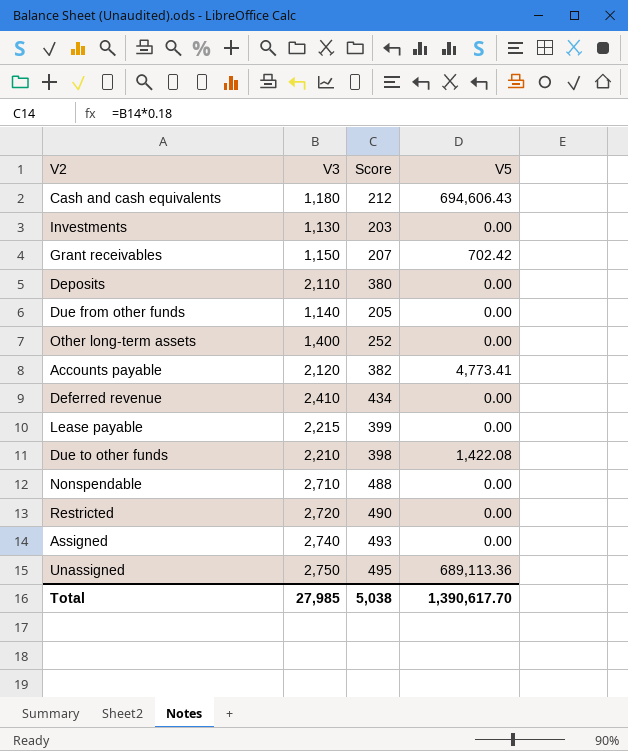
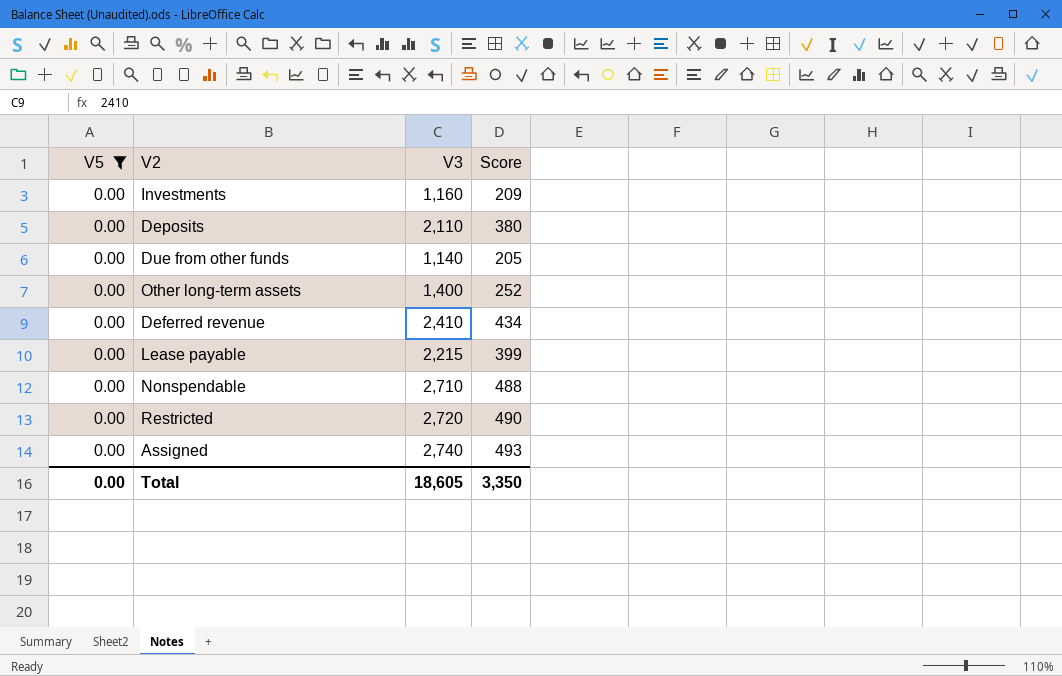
filter: none -> V5 = 0.00
column V5 | position: 4 -> 1
Investments | V3: 1,130 -> 1,160
Investments | Score: 203 -> 209
Total | V5: 1,390,617.70 -> 0.00
Total | V3: 27,985 -> 18,605
Total | Score: 5,038 -> 3,350

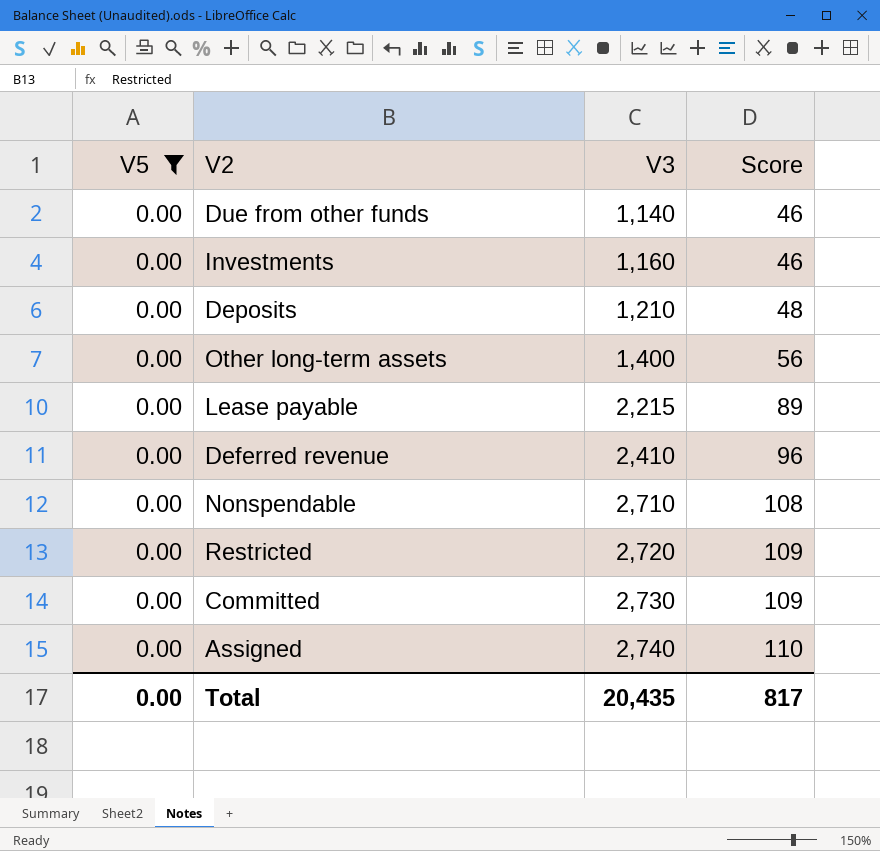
row order: none -> V3 ascending
column Score | formula: [V3] * 0.18 -> [V3] * 0.04
Deposits | V3: 2,110 -> 1,210
row Committed: none -> 0.00 | 2,730 | 109
Total | V3: 18,605 -> 20,435
Total | Score: 3,350 -> 817

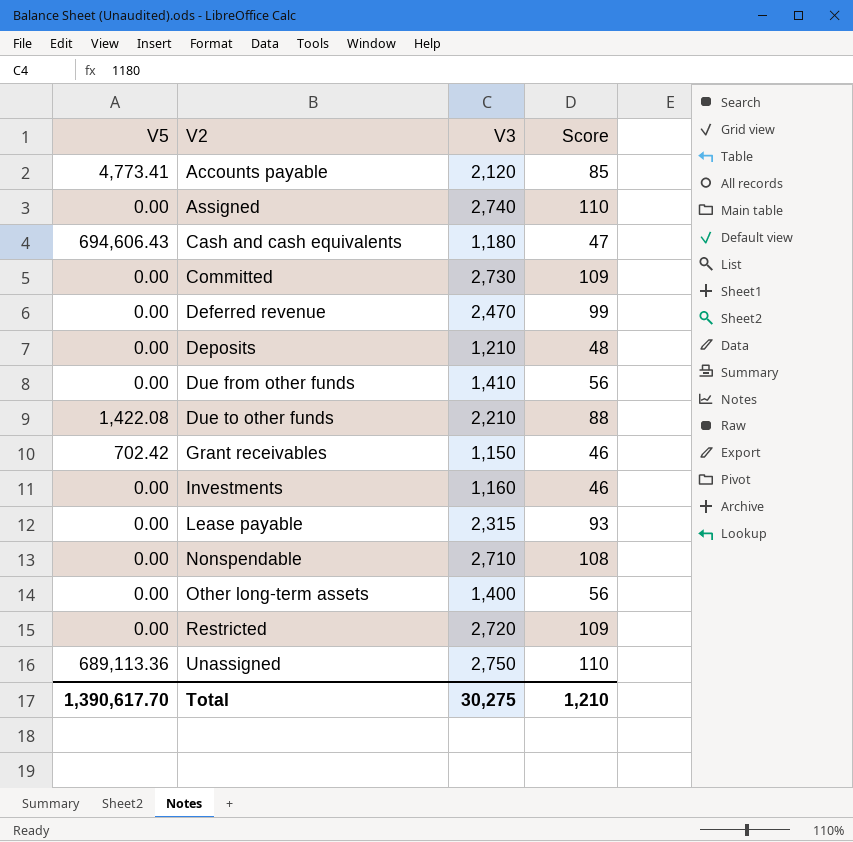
filter: V5 = 0.00 -> none
row order: V3 ascending -> V2 ascending
Deferred revenue | V3: 2,410 -> 2,470
Deferred revenue | Score: 96 -> 99
Due from other funds | V3: 1,140 -> 1,410
Due from other funds | Score: 46 -> 56
Lease payable | V3: 2,215 -> 2,315
Lease payable | Score: 89 -> 93
Total | V5: 0.00 -> 1,390,617.70
Total | V3: 20,435 -> 30,275
Total | Score: 817 -> 1,210

